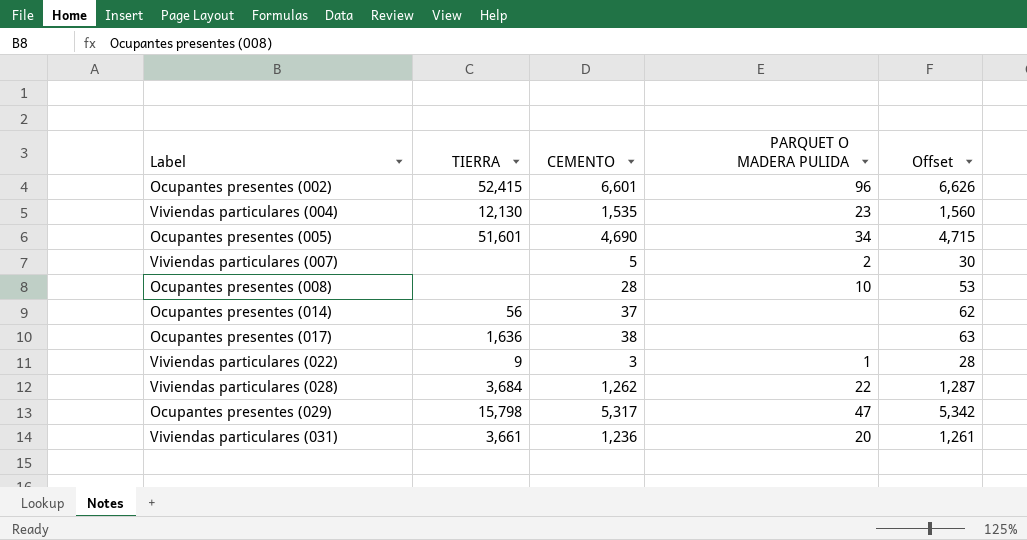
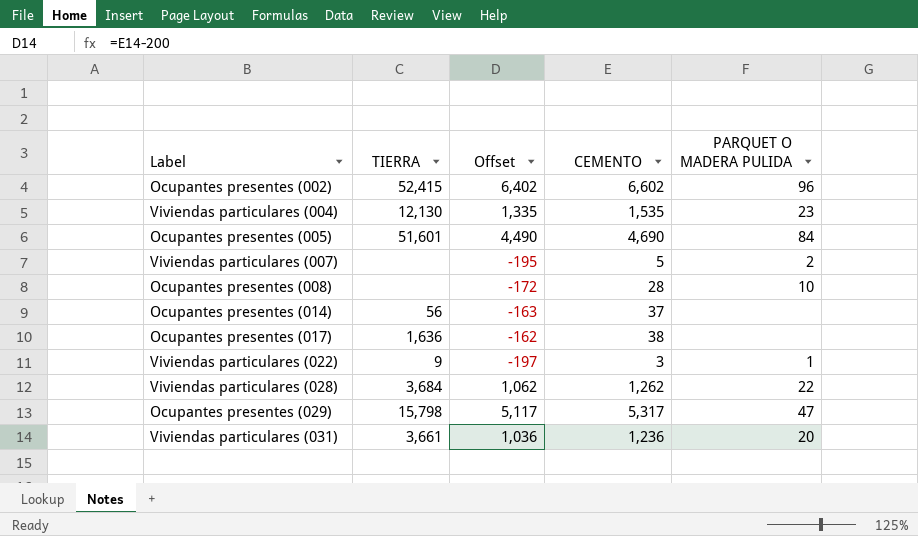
column Offset | formula: [CEMENTO] + 25 -> [CEMENTO] - 200
column Offset | position: 5 -> 3
Ocupantes presentes (002) | CEMENTO: 6,601 -> 6,602
Ocupantes presentes (005) | PARQUET O MADERA PULIDA: 34 -> 84

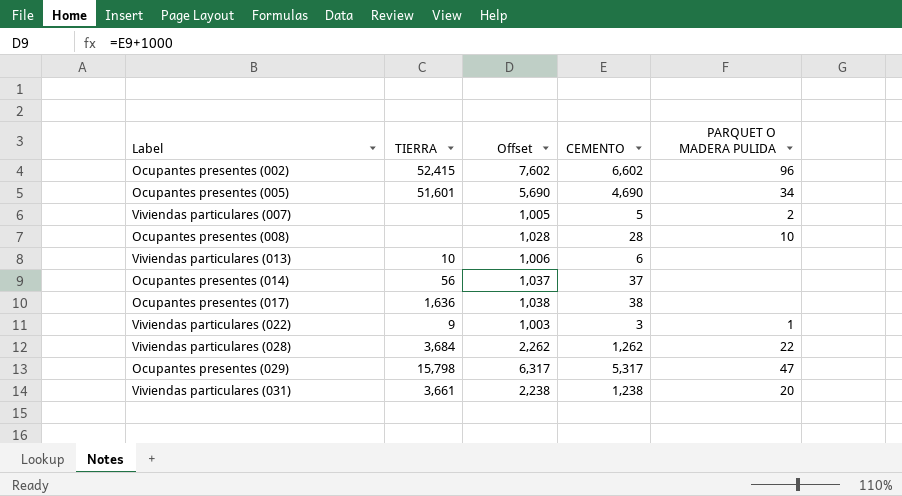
column Offset | formula: [CEMENTO] - 200 -> [CEMENTO] + 1000
row Viviendas particulares (004): 12,130 | 1,335 | 1,535 | 23 -> none
Ocupantes presentes (005) | PARQUET O MADERA PULIDA: 84 -> 34
row Viviendas particulares (013): none -> 10 | 1,006 | 6 | none
Viviendas particulares (031) | CEMENTO: 1,236 -> 1,238

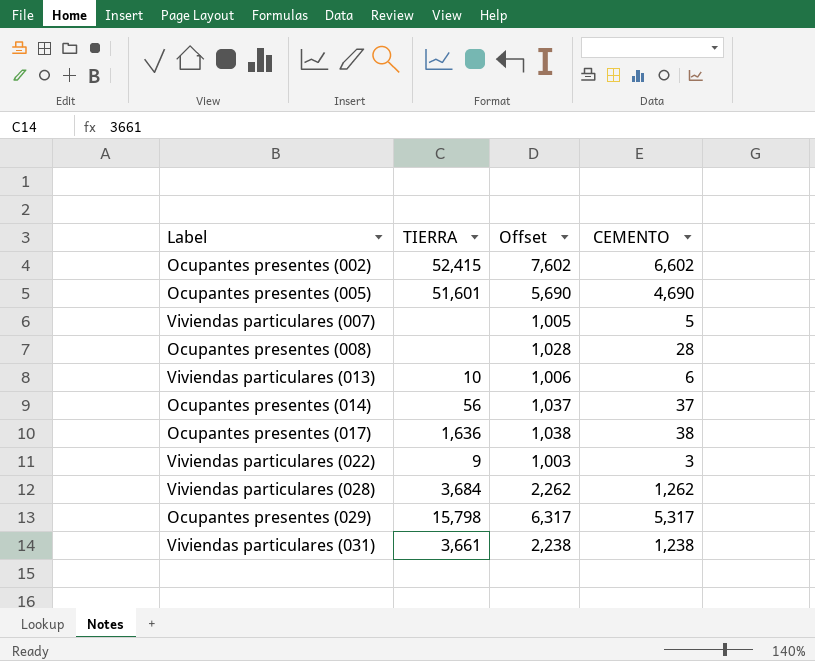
column PARQUET O MADERA PULIDA | position: 5 -> none

